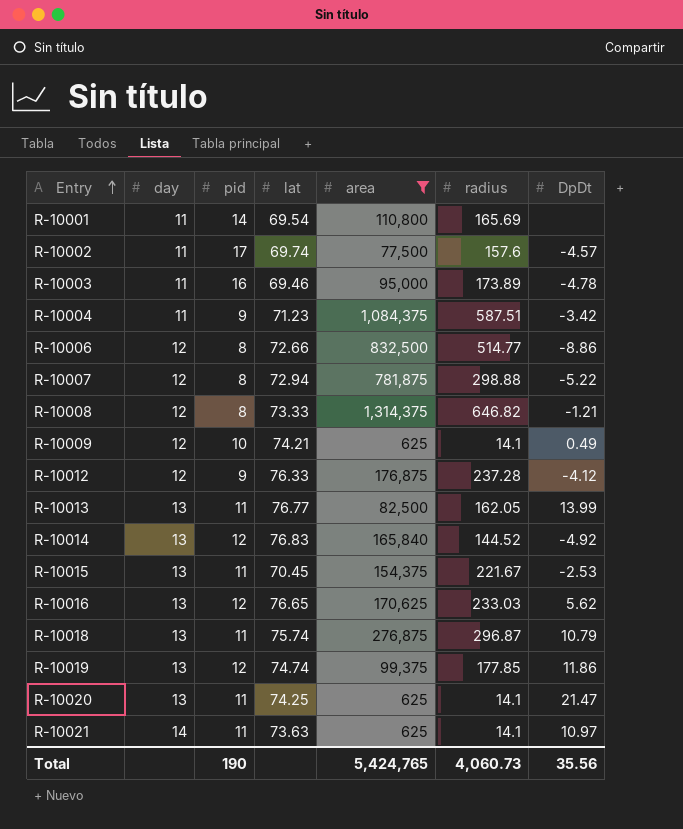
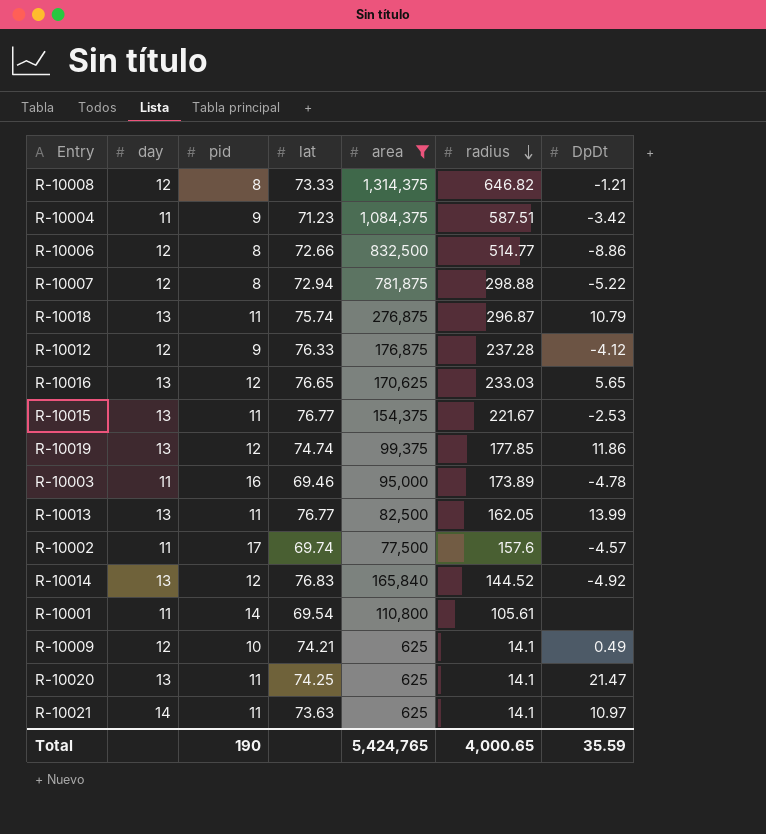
row order: Entry ascending -> radius descending
R-10016 | DpDt: 5.62 -> 5.65
R-10015 | lat: 70.45 -> 76.77
R-10001 | radius: 165.69 -> 105.61
Total | radius: 4,060.73 -> 4,000.65
Total | DpDt: 35.56 -> 35.59

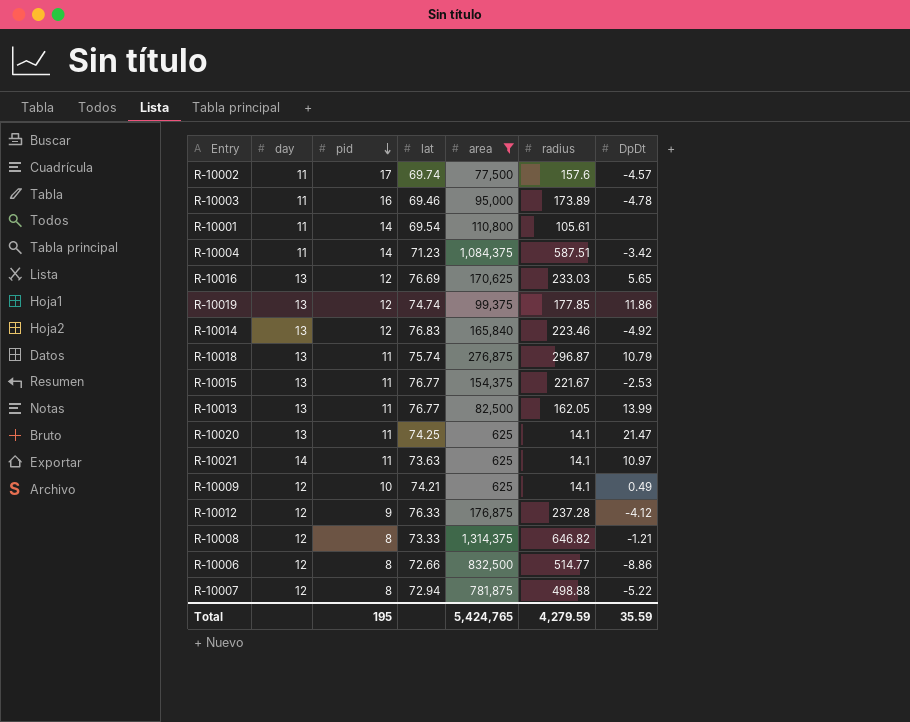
row order: radius descending -> pid descending
R-10004 | pid: 9 -> 14
R-10016 | lat: 76.65 -> 76.69
R-10014 | radius: 144.52 -> 223.46
R-10007 | radius: 298.88 -> 498.88
Total | pid: 190 -> 195
Total | radius: 4,000.65 -> 4,279.59

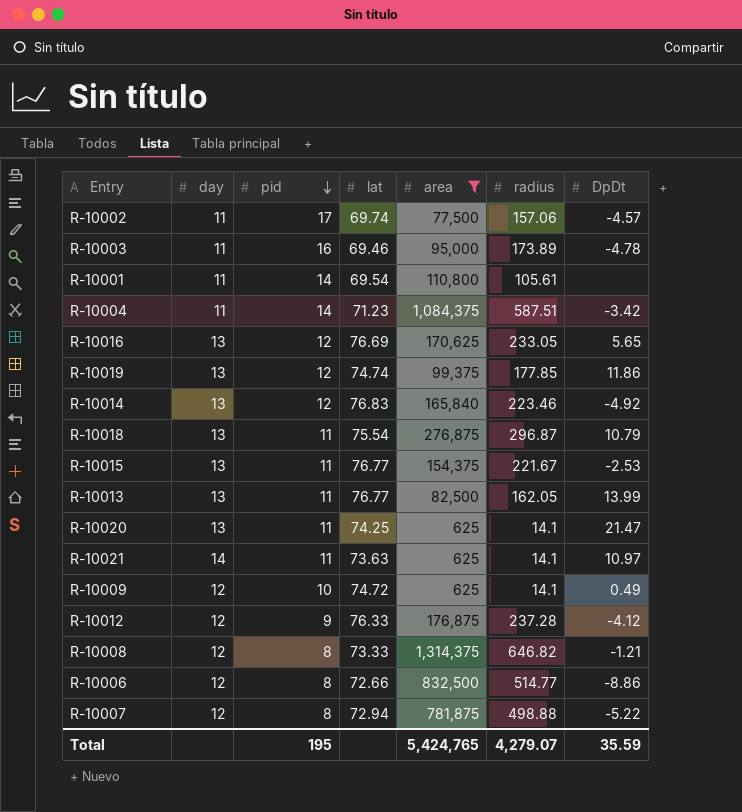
R-10002 | radius: 157.6 -> 157.06
R-10016 | radius: 233.03 -> 233.05
R-10018 | lat: 75.74 -> 75.54
R-10009 | lat: 74.21 -> 74.72
Total | radius: 4,279.59 -> 4,279.07

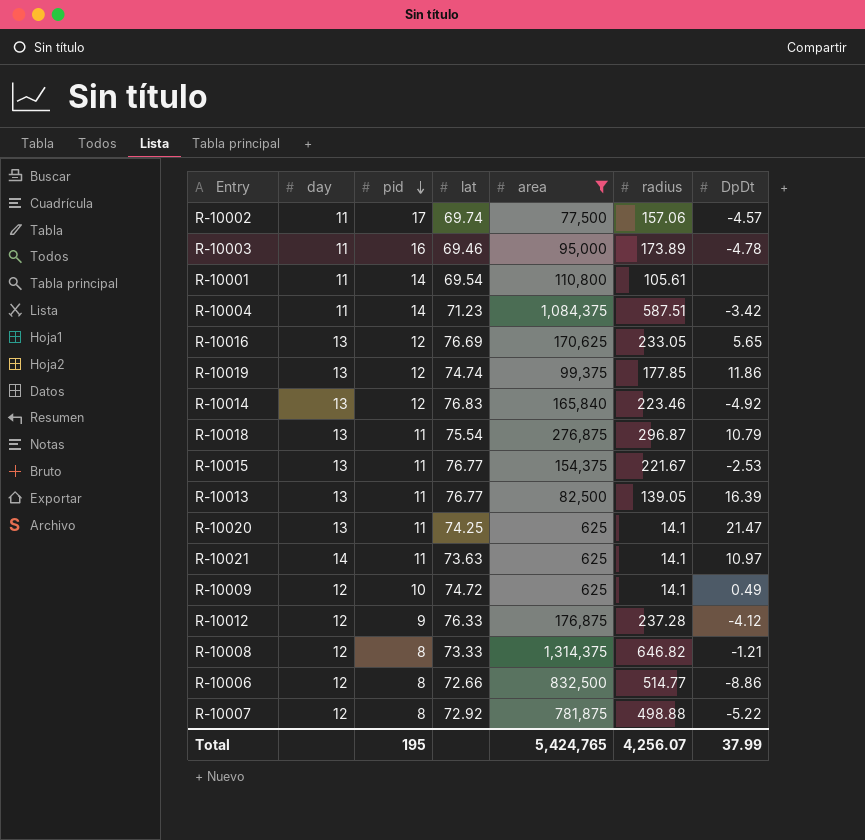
R-10013 | radius: 162.05 -> 139.05
R-10013 | DpDt: 13.99 -> 16.39
R-10007 | lat: 72.94 -> 72.92
Total | radius: 4,279.07 -> 4,256.07
Total | DpDt: 35.59 -> 37.99

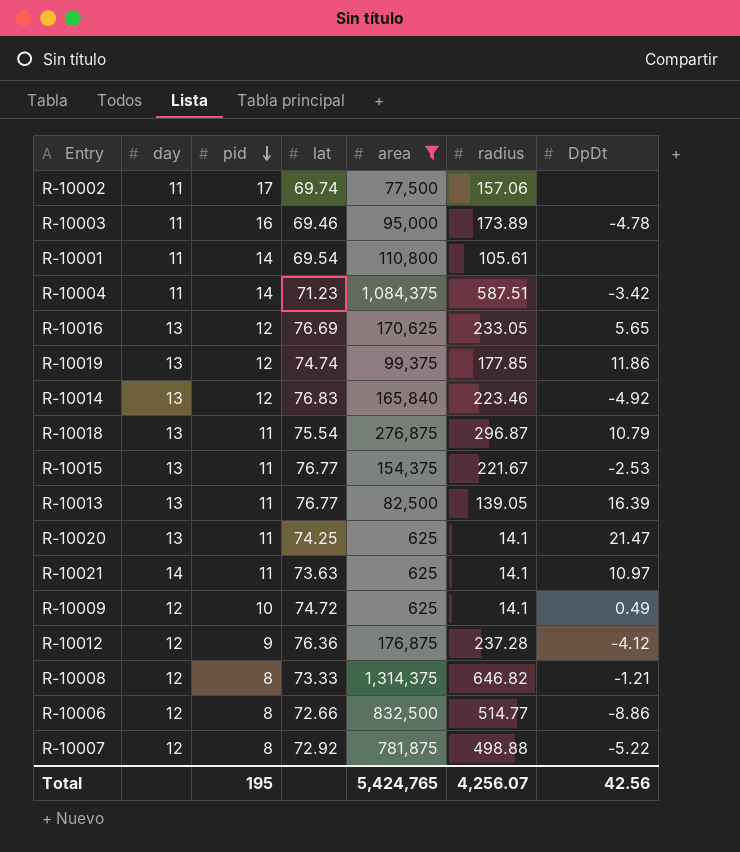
R-10002 | DpDt: -4.57 -> none
R-10012 | lat: 76.33 -> 76.36
Total | DpDt: 37.99 -> 42.56

